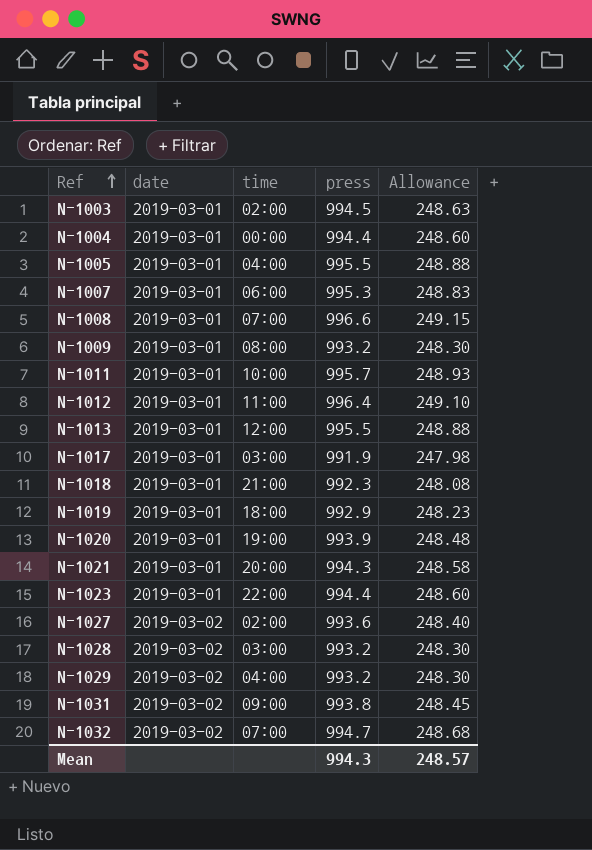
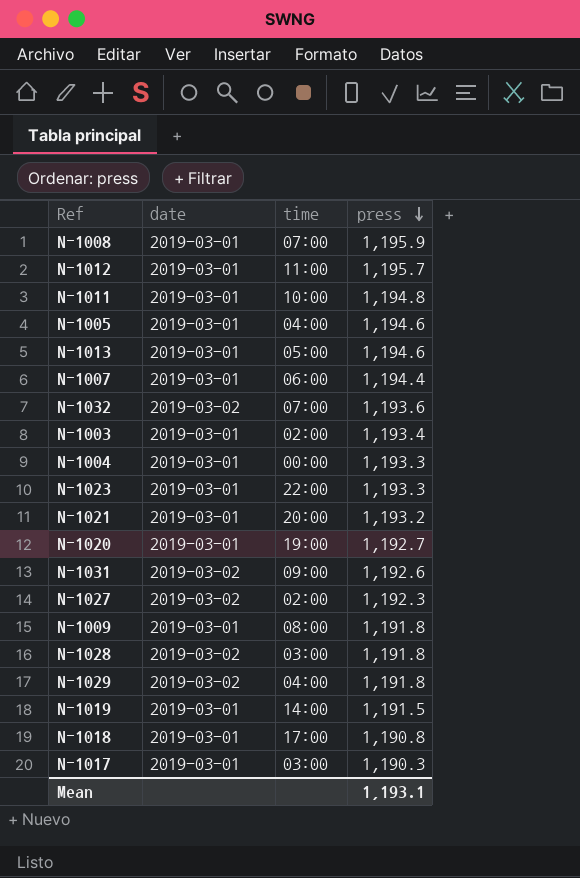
row order: Ref ascending -> press descending
column Allowance | formula: [press] * 0.25 -> none
N-1008 | press: 996.6 -> 1,195.9
N-1012 | press: 996.4 -> 1,195.7
N-1011 | press: 995.7 -> 1,194.8
N-1005 | press: 995.5 -> 1,194.6
N-1013 | time: 12:00 -> 05:00
N-1013 | press: 995.5 -> 1,194.6
N-1007 | press: 995.3 -> 1,194.4
N-1032 | press: 994.7 -> 1,193.6
N-1003 | press: 994.5 -> 1,193.4
N-1004 | press: 994.4 -> 1,193.3
N-1023 | press: 994.4 -> 1,193.3
N-1021 | press: 994.3 -> 1,193.2
N-1020 | press: 993.9 -> 1,192.7
N-1031 | press: 993.8 -> 1,192.6
N-1027 | press: 993.6 -> 1,192.3
N-1009 | press: 993.2 -> 1,191.8
N-1028 | press: 993.2 -> 1,191.8
N-1029 | press: 993.2 -> 1,191.8
N-1019 | time: 18:00 -> 14:00
N-1019 | press: 992.9 -> 1,191.5
N-1018 | time: 21:00 -> 17:00
N-1018 | press: 992.3 -> 1,190.8
N-1017 | press: 991.9 -> 1,190.3
Mean | press: 994.3 -> 1,193.1

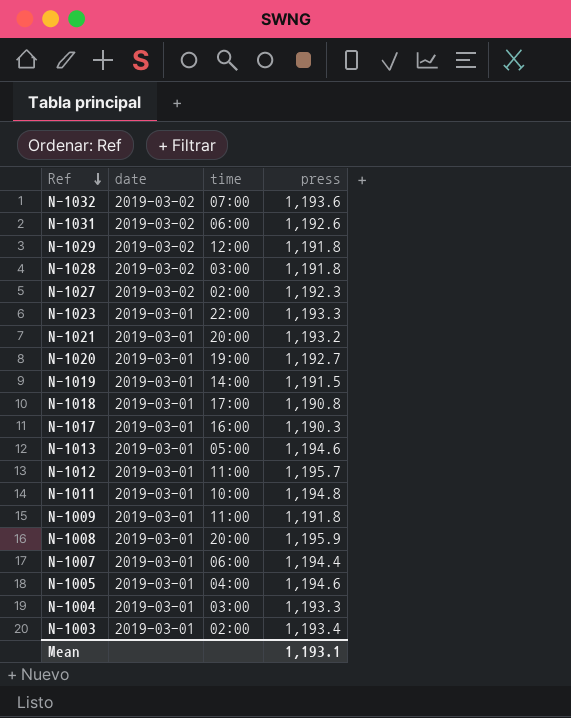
row order: press descending -> Ref descending
N-1031 | time: 09:00 -> 06:00
N-1029 | time: 04:00 -> 12:00
N-1017 | time: 03:00 -> 16:00
N-1009 | time: 08:00 -> 11:00
N-1008 | time: 07:00 -> 20:00
N-1004 | time: 00:00 -> 03:00

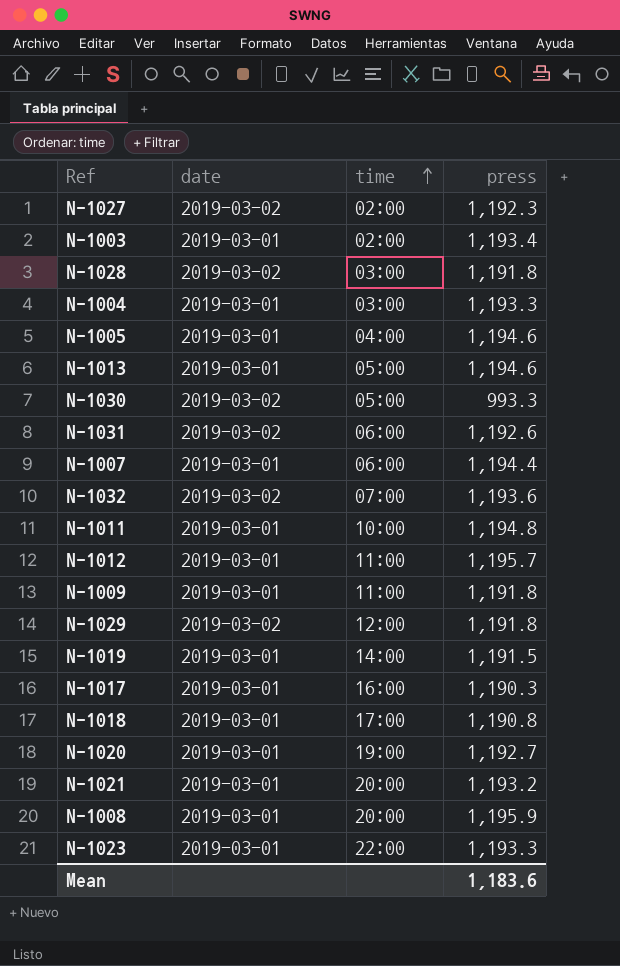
row order: Ref descending -> time ascending
row N-1030: none -> 2019-03-02 | 05:00 | 993.3
Mean | press: 1,193.1 -> 1,183.6

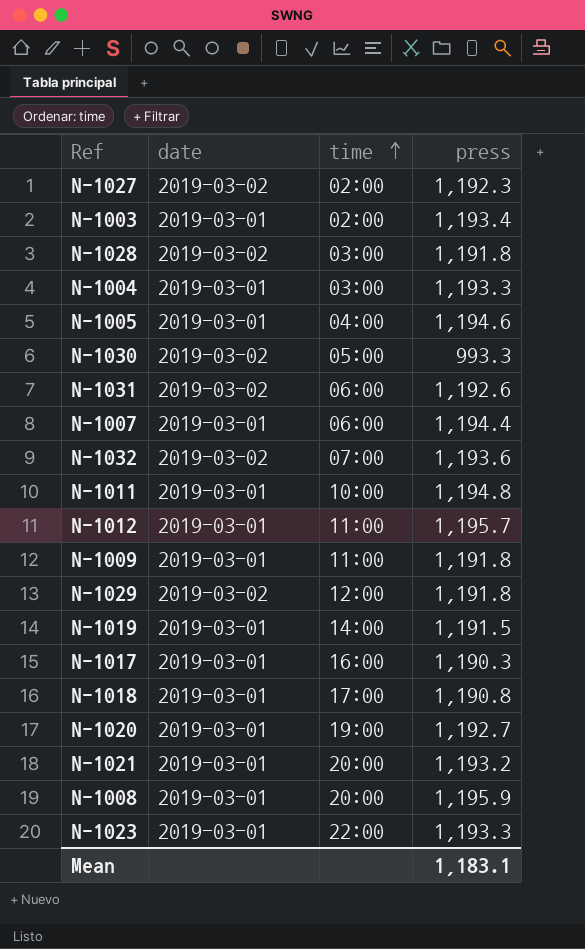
row N-1013: 2019-03-01 | 05:00 | 1,194.6 -> none
Mean | press: 1,183.6 -> 1,183.1

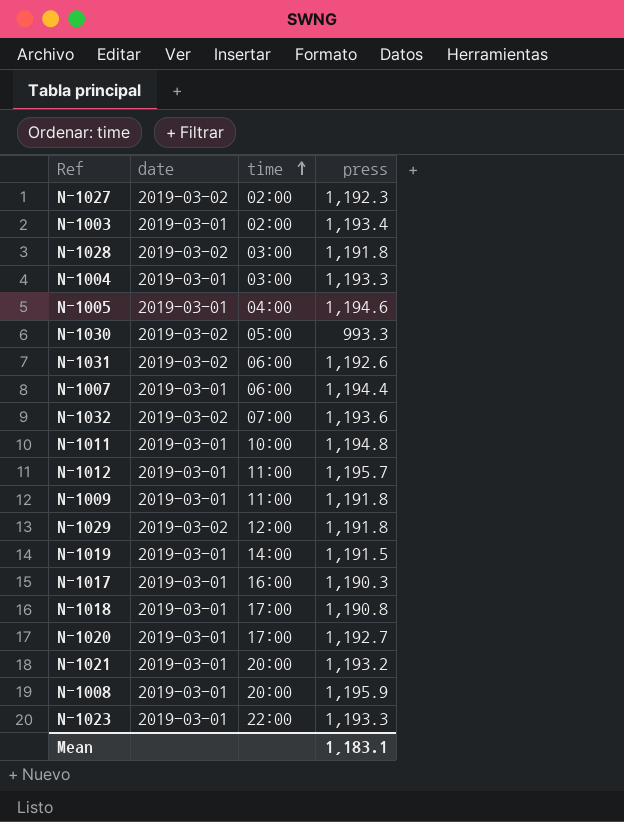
N-1020 | time: 19:00 -> 17:00

